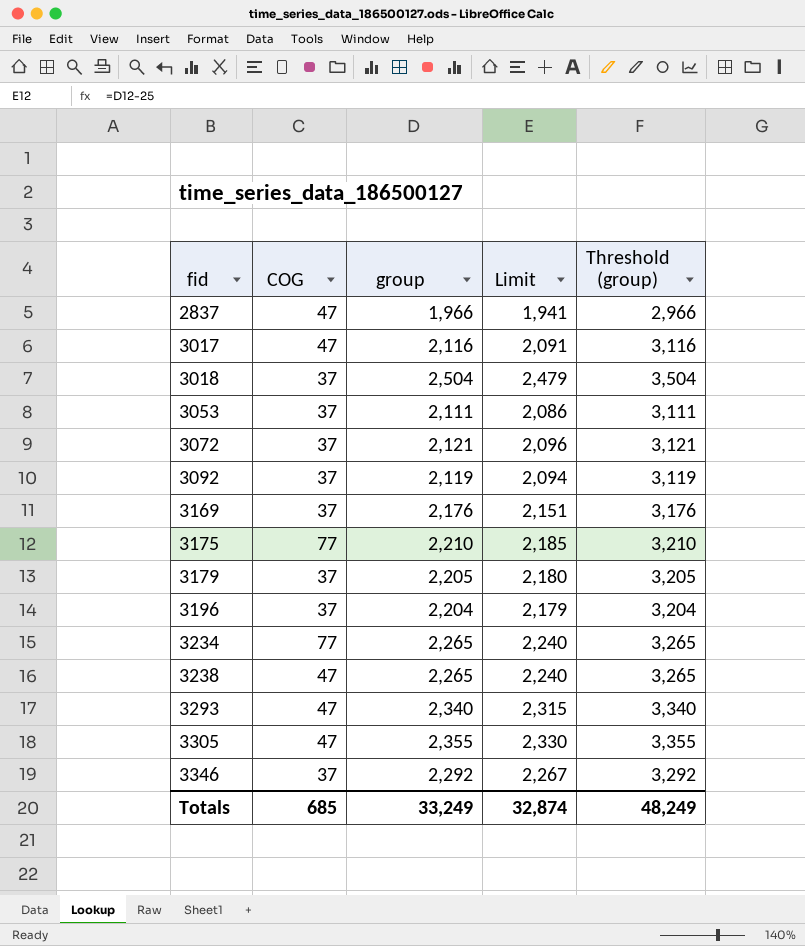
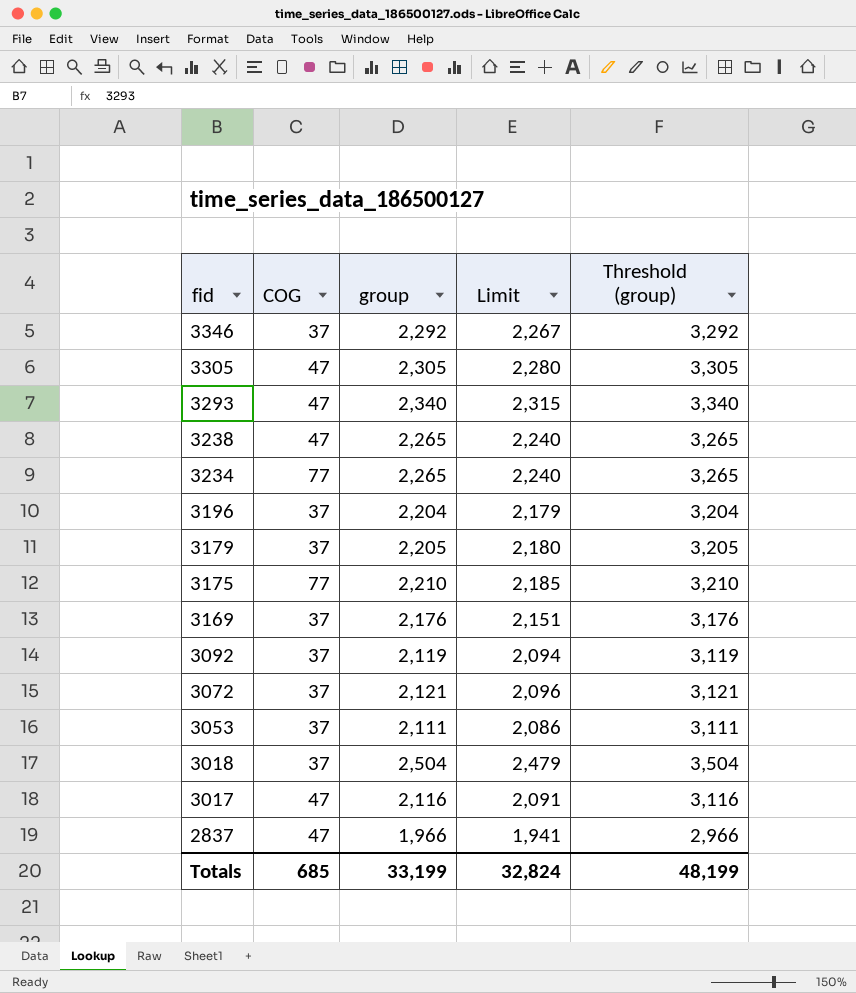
row order: fid ascending -> fid descending
3305 | group: 2,355 -> 2,305
3305 | Limit: 2,330 -> 2,280
3305 | Threshold (group): 3,355 -> 3,305
Totals | group: 33,249 -> 33,199
Totals | Limit: 32,874 -> 32,824
Totals | Threshold (group): 48,249 -> 48,199

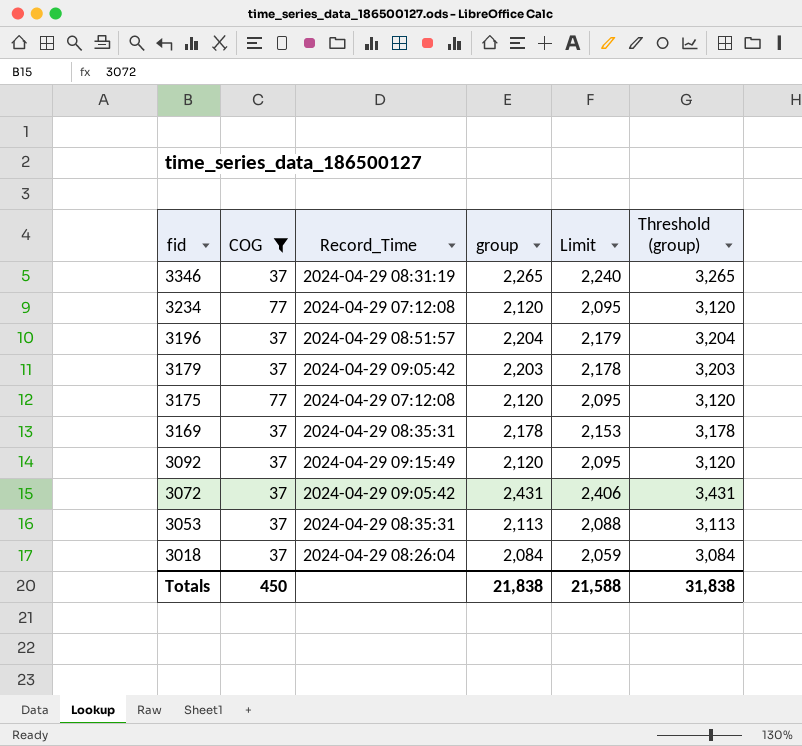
filter: none -> COG != 47
column Record_Time | position: none -> 3
3346 | group: 2,292 -> 2,265
3346 | Limit: 2,267 -> 2,240
3346 | Threshold (group): 3,292 -> 3,265
3234 | group: 2,265 -> 2,120
3234 | Limit: 2,240 -> 2,095
3234 | Threshold (group): 3,265 -> 3,120
3179 | group: 2,205 -> 2,203
3179 | Limit: 2,180 -> 2,178
3179 | Threshold (group): 3,205 -> 3,203
3175 | group: 2,210 -> 2,120
3175 | Limit: 2,185 -> 2,095
3175 | Threshold (group): 3,210 -> 3,120
3169 | group: 2,176 -> 2,178
3169 | Limit: 2,151 -> 2,153
3169 | Threshold (group): 3,176 -> 3,178
3092 | group: 2,119 -> 2,120
3092 | Limit: 2,094 -> 2,095
3092 | Threshold (group): 3,119 -> 3,120
3072 | group: 2,121 -> 2,431
3072 | Limit: 2,096 -> 2,406
3072 | Threshold (group): 3,121 -> 3,431
3053 | group: 2,111 -> 2,113
3053 | Limit: 2,086 -> 2,088
3053 | Threshold (group): 3,111 -> 3,113
3018 | group: 2,504 -> 2,084
3018 | Limit: 2,479 -> 2,059
3018 | Threshold (group): 3,504 -> 3,084
Totals | COG: 685 -> 450
Totals | group: 33,199 -> 21,838
Totals | Limit: 32,824 -> 21,588
Totals | Threshold (group): 48,199 -> 31,838

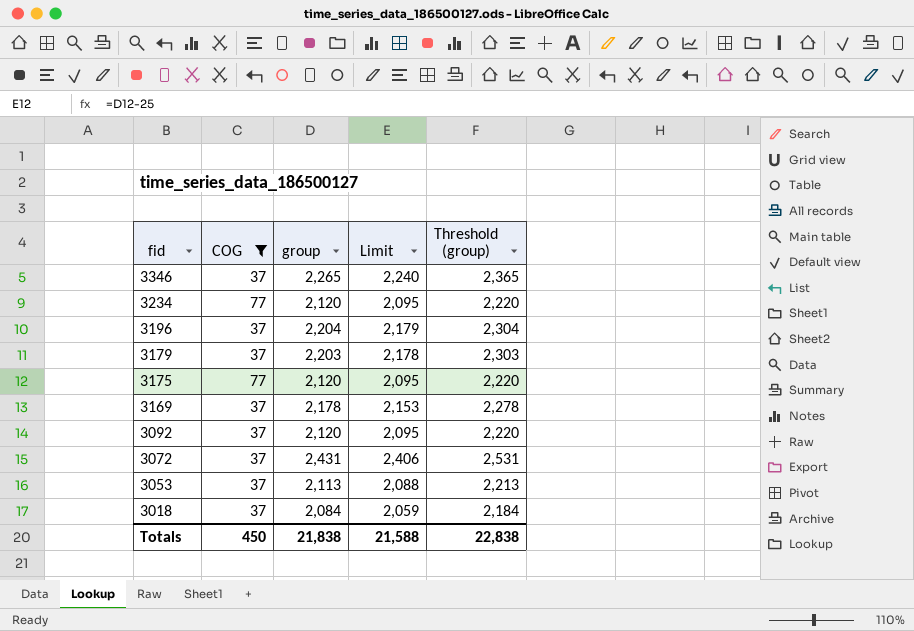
column Record_Time | position: 3 -> none
column Threshold (group) | formula: [group] + 1000 -> [group] + 100
Totals | Threshold (group): 31,838 -> 22,838

